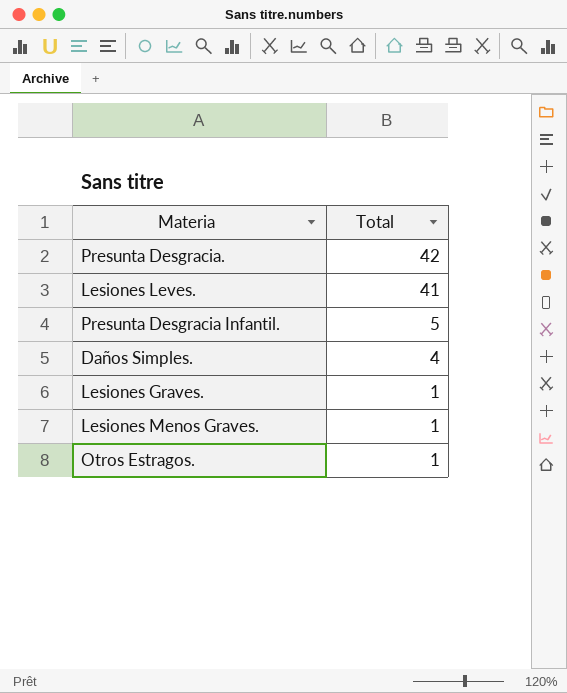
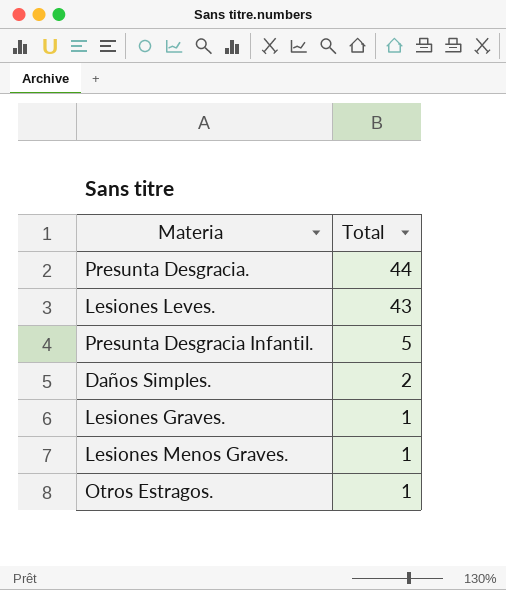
Presunta Desgracia. | Total: 42 -> 44
Lesiones Leves. | Total: 41 -> 43
Daños Simples. | Total: 4 -> 2

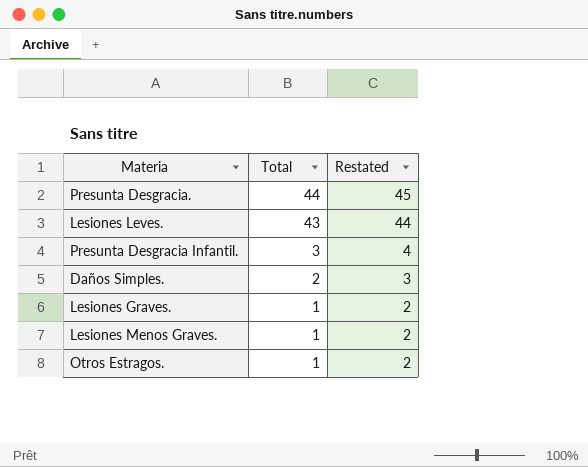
column Restated | formula: none -> [Total] + 1
Presunta Desgracia Infantil. | Total: 5 -> 3

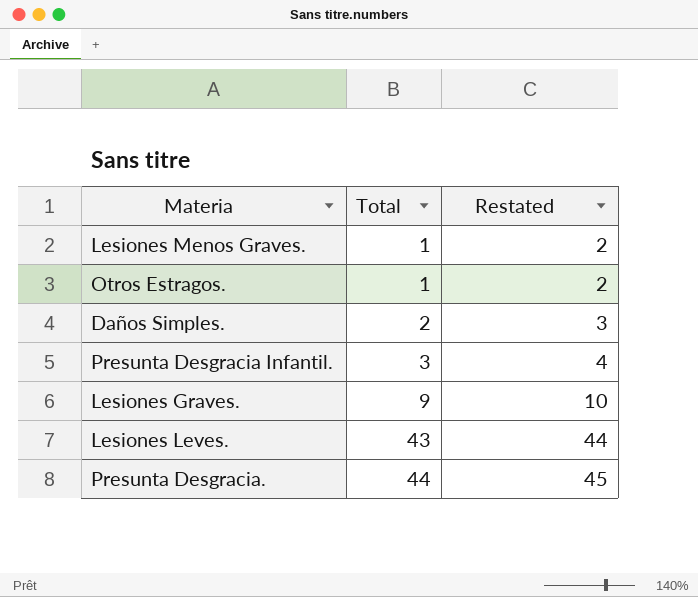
row order: Total descending -> Total ascending
Lesiones Graves. | Total: 1 -> 9
Lesiones Graves. | Restated: 2 -> 10

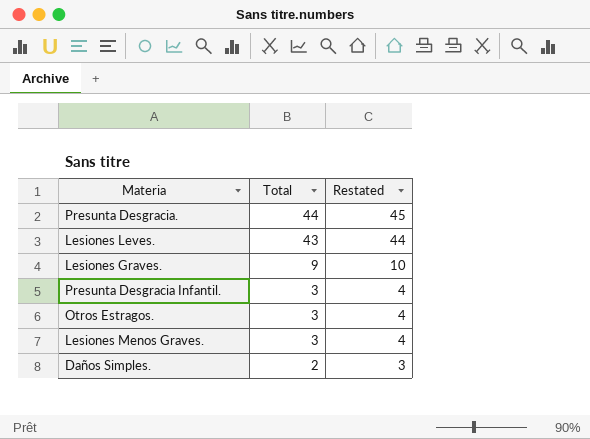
row order: Total ascending -> Total descending
Otros Estragos. | Total: 1 -> 3
Otros Estragos. | Restated: 2 -> 4
Lesiones Menos Graves. | Total: 1 -> 3
Lesiones Menos Graves. | Restated: 2 -> 4

